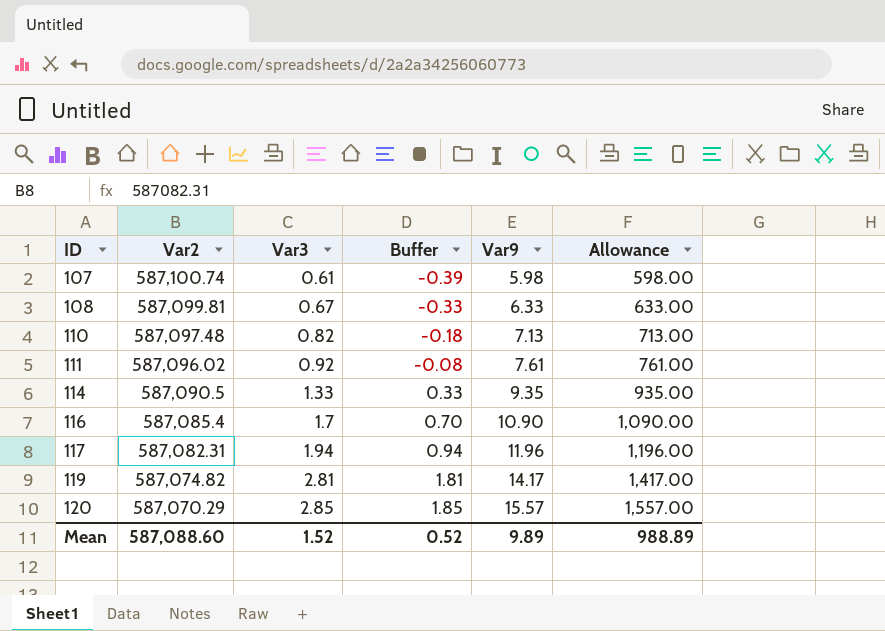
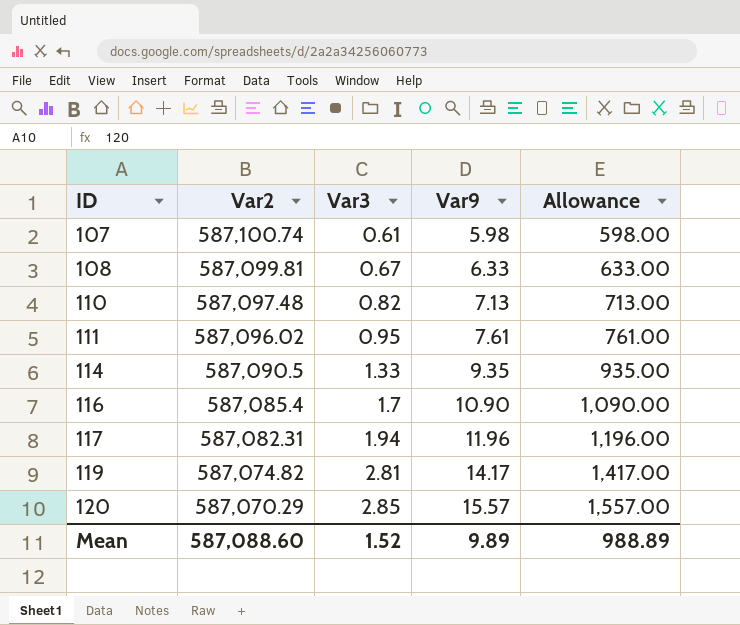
column Buffer | formula: [Var3] - 1 -> none
111 | Var3: 0.92 -> 0.95

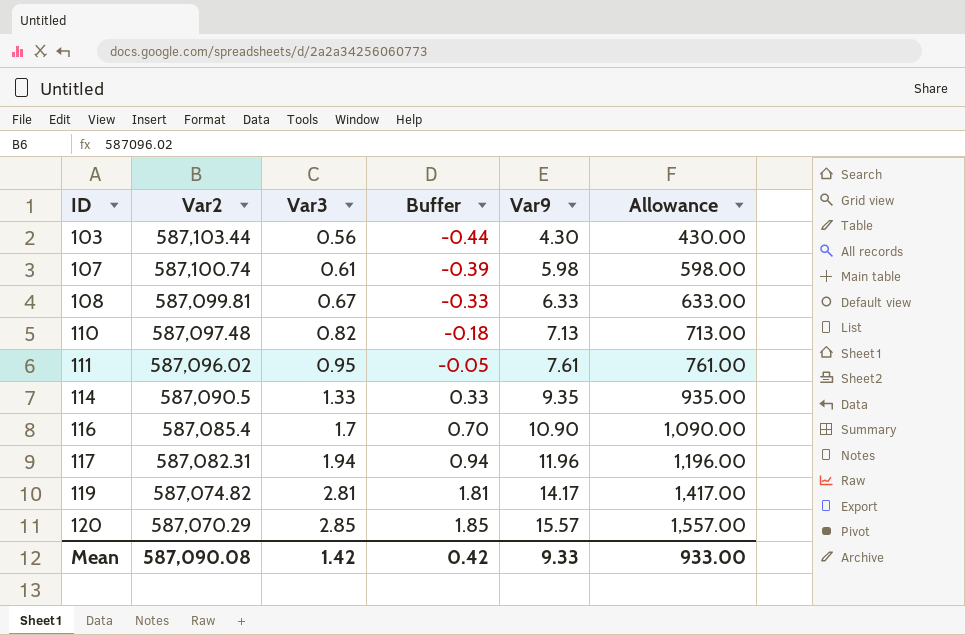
column Buffer | formula: none -> [Var3] - 1
row 103: none -> 587,103.44 | 0.56 | -0.44 | 4.30 | 430.00
Mean | Var2: 587,088.60 -> 587,090.08
Mean | Var3: 1.52 -> 1.42
Mean | Var9: 9.89 -> 9.33
Mean | Allowance: 988.89 -> 933.00

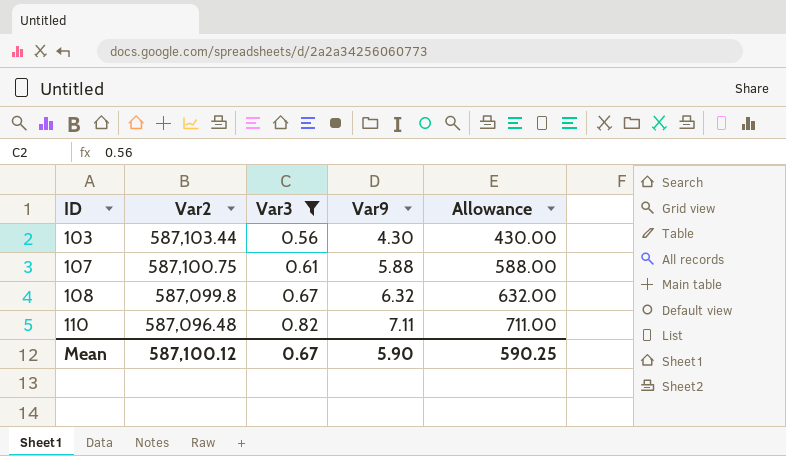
filter: none -> Var3 <= 0.82
column Buffer | formula: [Var3] - 1 -> none
107 | Var2: 587,100.74 -> 587,100.75
107 | Var9: 5.98 -> 5.88
107 | Allowance: 598.00 -> 588.00
108 | Var2: 587,099.81 -> 587,099.8
108 | Var9: 6.33 -> 6.32
108 | Allowance: 633.00 -> 632.00
110 | Var2: 587,097.48 -> 587,096.48
110 | Var9: 7.13 -> 7.11
110 | Allowance: 713.00 -> 711.00
Mean | Var2: 587,090.08 -> 587,100.12
Mean | Var3: 1.42 -> 0.67
Mean | Var9: 9.33 -> 5.90
Mean | Allowance: 933.00 -> 590.25

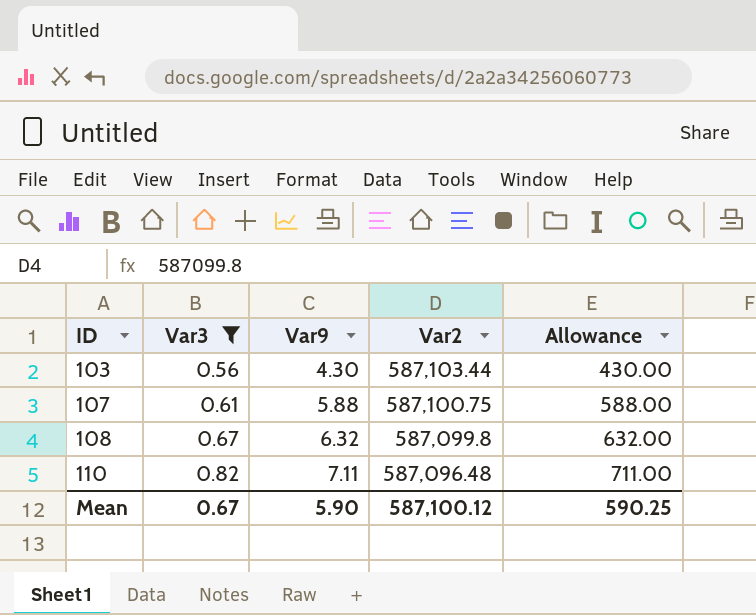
column Var2 | position: 2 -> 4

